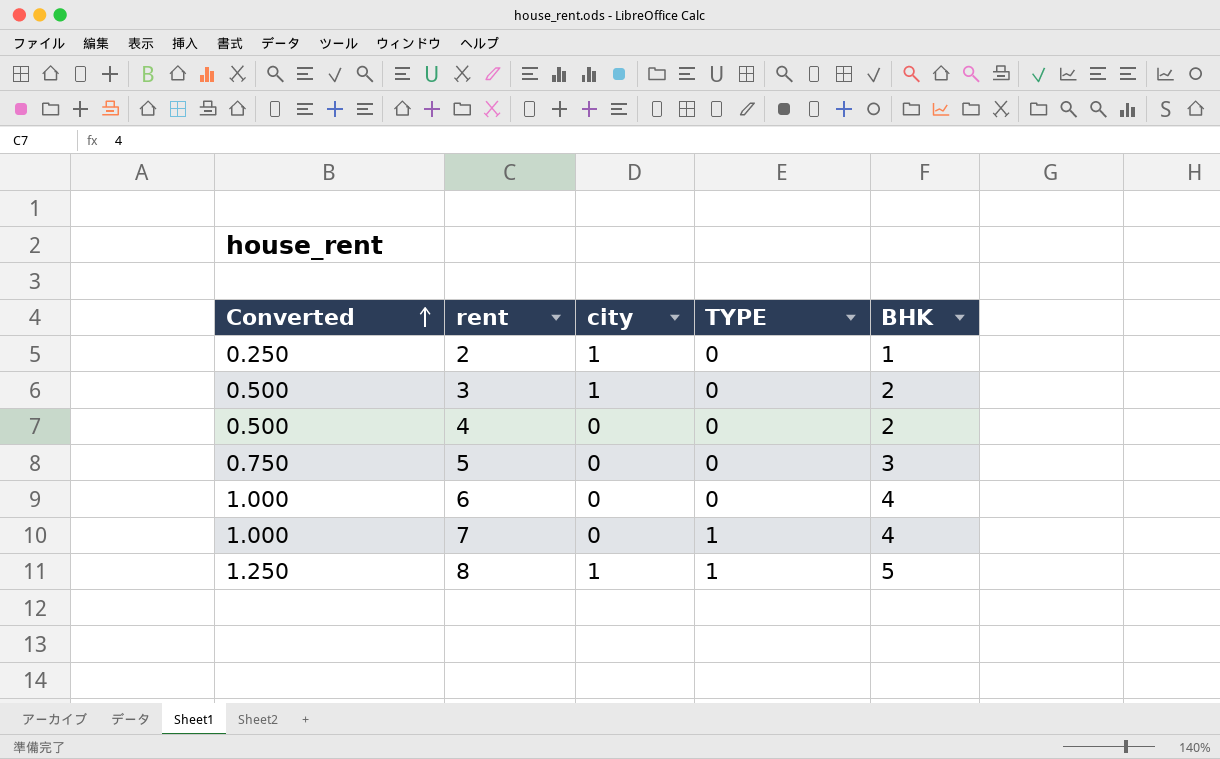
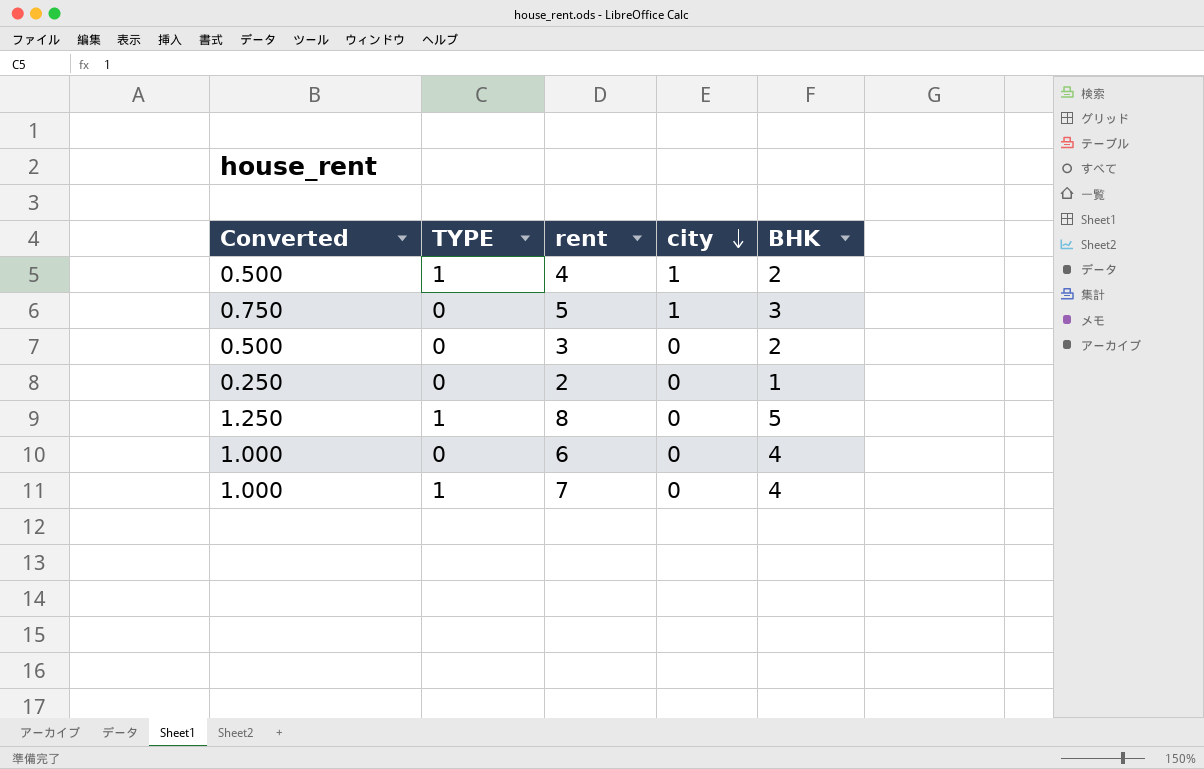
row order: Converted ascending -> city descending
column TYPE | position: 4 -> 2
4 | TYPE: 0 -> 1
4 | city: 0 -> 1
5 | city: 0 -> 1
3 | city: 1 -> 0
2 | city: 1 -> 0
8 | city: 1 -> 0

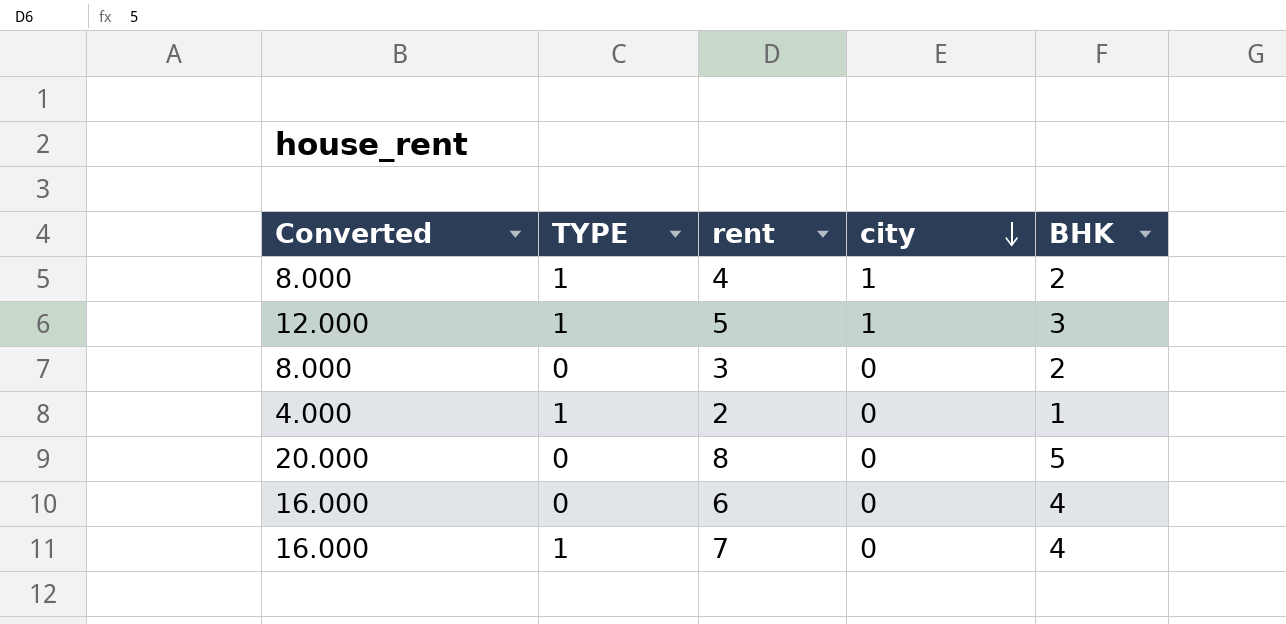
column Converted | formula: [BHK] * 0.25 -> [BHK] * 4
5 | TYPE: 0 -> 1
2 | TYPE: 0 -> 1
8 | TYPE: 1 -> 0

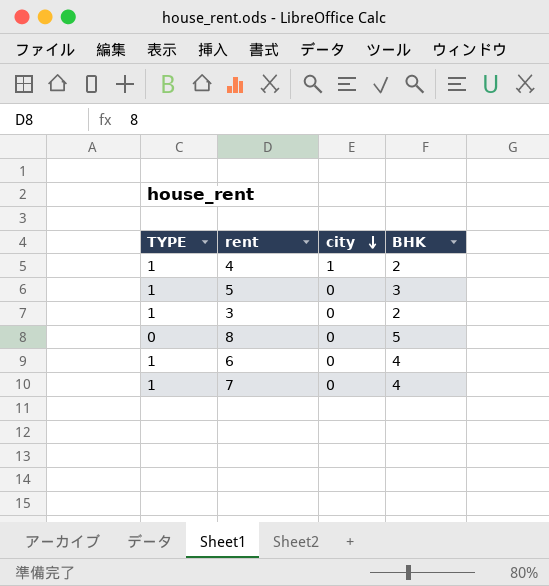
column Converted | formula: [BHK] * 4 -> none
row 2: 4.000 | 1 | 0 | 1 -> none
5 | city: 1 -> 0
3 | TYPE: 0 -> 1
6 | TYPE: 0 -> 1

